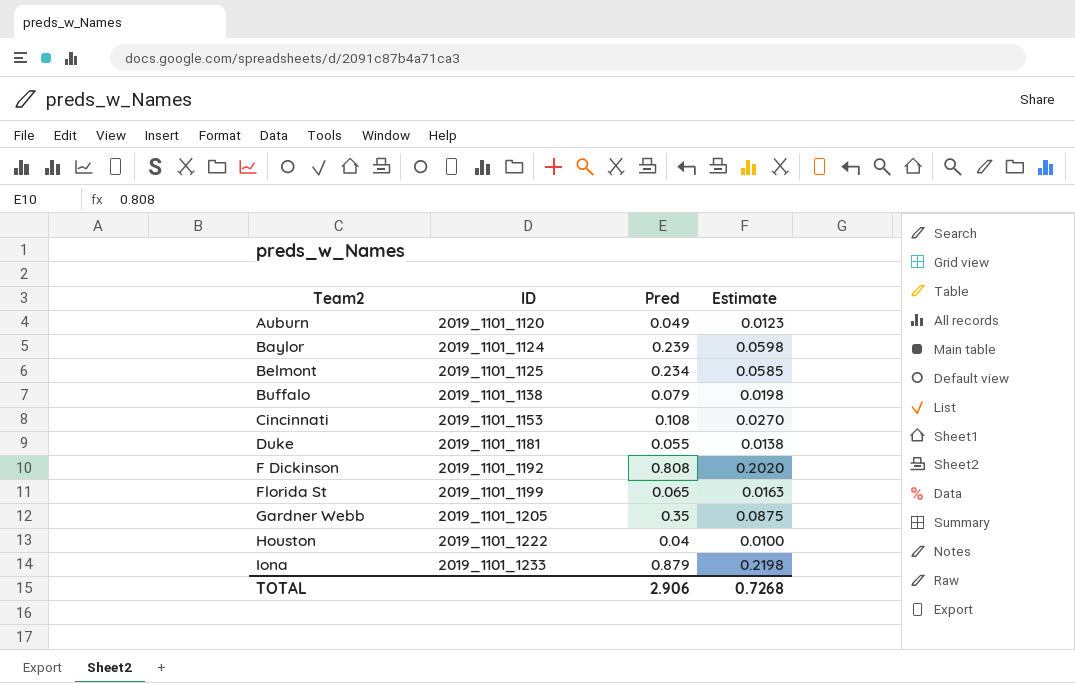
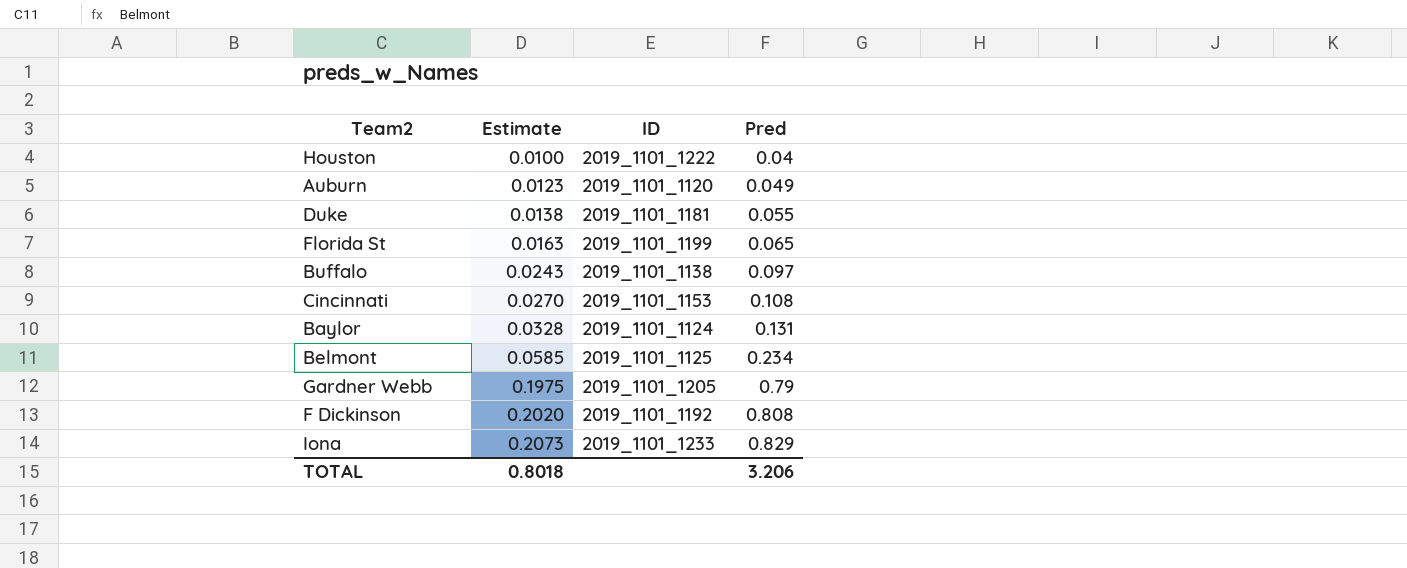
row order: Team2 ascending -> Estimate ascending
column Estimate | position: 4 -> 2
Buffalo | Estimate: 0.0198 -> 0.0243
Buffalo | Pred: 0.079 -> 0.097
Baylor | Estimate: 0.0598 -> 0.0328
Baylor | Pred: 0.239 -> 0.131
Gardner Webb | Estimate: 0.0875 -> 0.1975
Gardner Webb | Pred: 0.35 -> 0.79
Iona | Estimate: 0.2198 -> 0.2073
Iona | Pred: 0.879 -> 0.829
TOTAL | Estimate: 0.7268 -> 0.8018
TOTAL | Pred: 2.906 -> 3.206

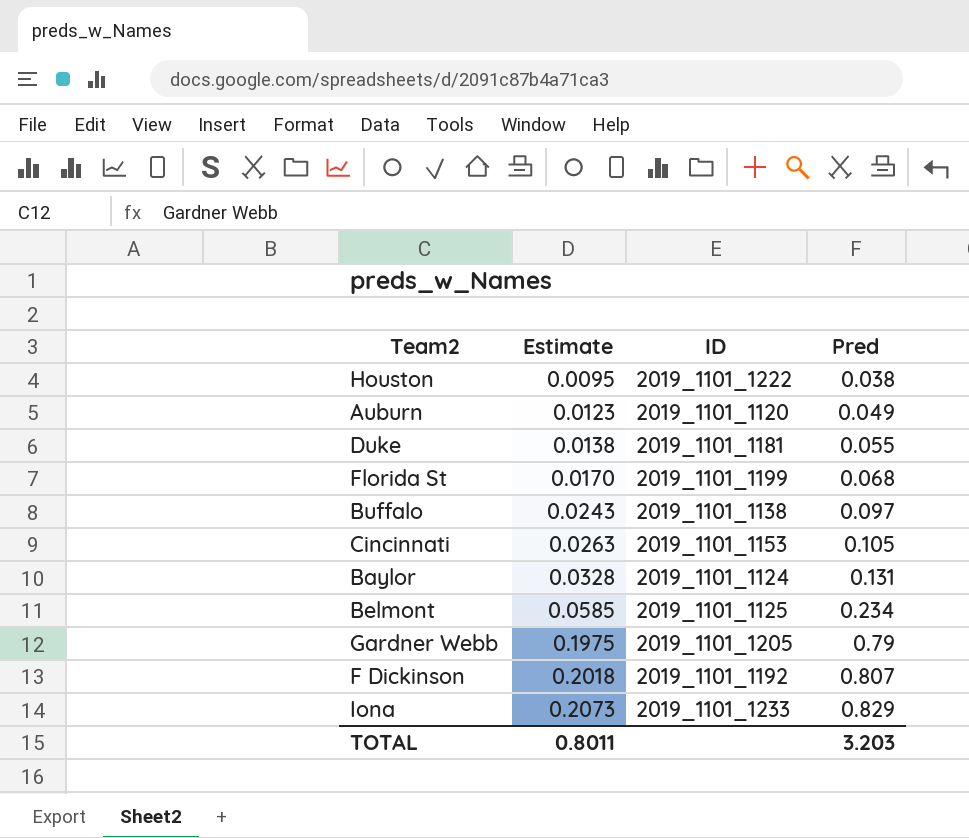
Houston | Estimate: 0.0100 -> 0.0095
Houston | Pred: 0.04 -> 0.038
Florida St | Estimate: 0.0163 -> 0.0170
Florida St | Pred: 0.065 -> 0.068
Cincinnati | Estimate: 0.0270 -> 0.0263
Cincinnati | Pred: 0.108 -> 0.105
F Dickinson | Estimate: 0.2020 -> 0.2018
F Dickinson | Pred: 0.808 -> 0.807
TOTAL | Estimate: 0.8018 -> 0.8011
TOTAL | Pred: 3.206 -> 3.203

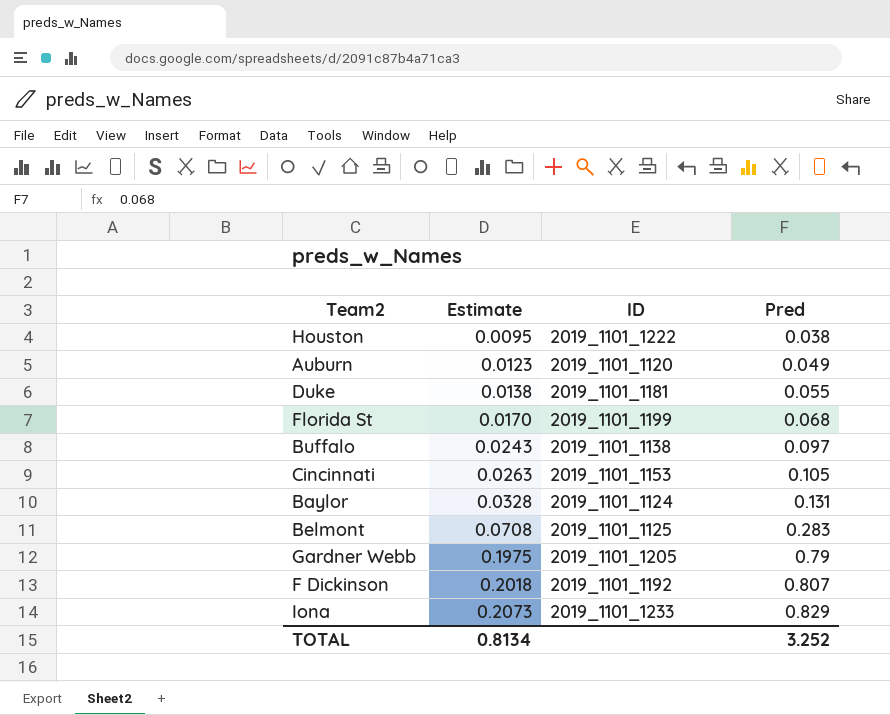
Belmont | Estimate: 0.0585 -> 0.0708
Belmont | Pred: 0.234 -> 0.283
TOTAL | Estimate: 0.8011 -> 0.8134
TOTAL | Pred: 3.203 -> 3.252

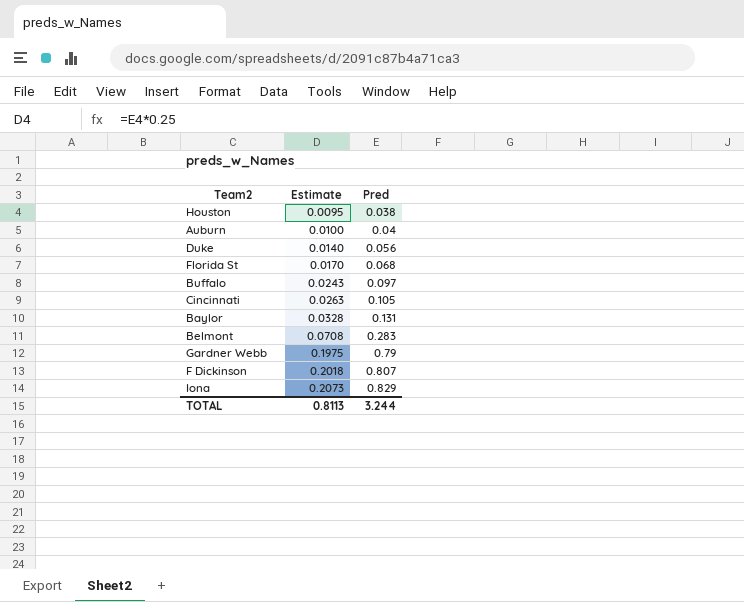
column ID | position: 3 -> none
Auburn | Estimate: 0.0123 -> 0.0100
Auburn | Pred: 0.049 -> 0.04
Duke | Estimate: 0.0138 -> 0.0140
Duke | Pred: 0.055 -> 0.056
TOTAL | Estimate: 0.8134 -> 0.8113
TOTAL | Pred: 3.252 -> 3.244

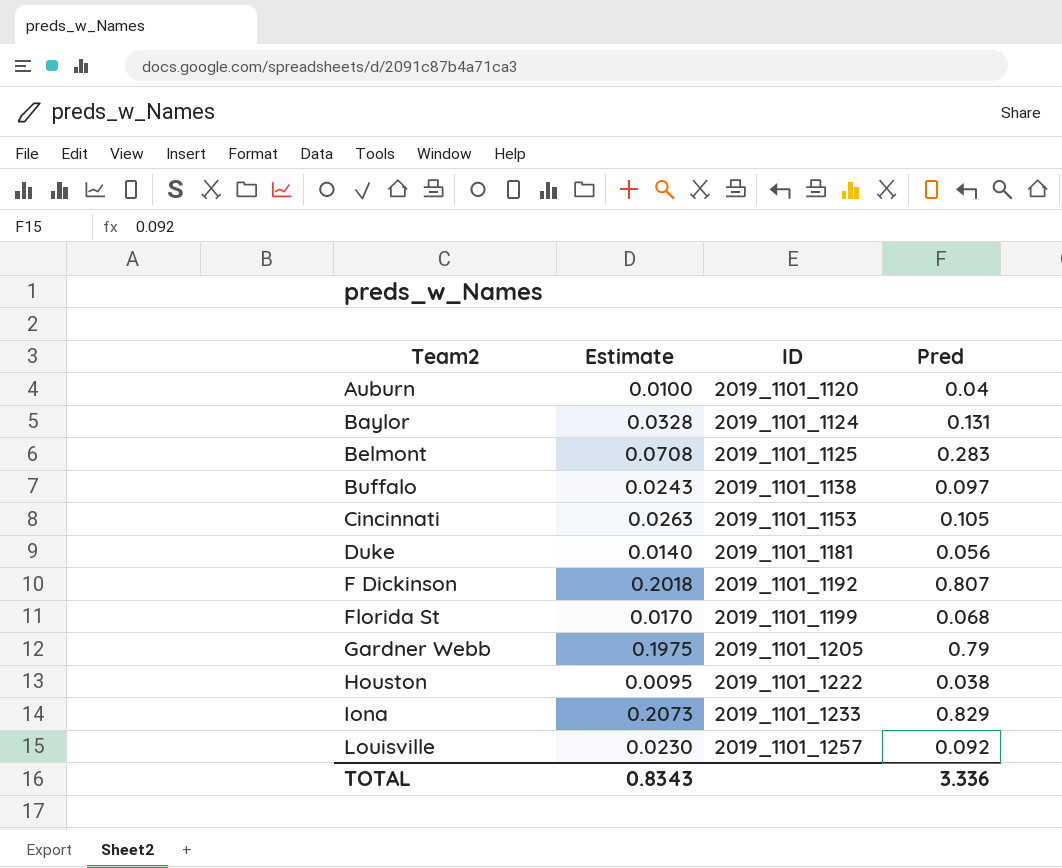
row order: Estimate ascending -> Team2 ascending
column ID | position: none -> 3
row Louisville: none -> 0.0230 | 2019_1101_1257 | 0.092
TOTAL | Estimate: 0.8113 -> 0.8343
TOTAL | Pred: 3.244 -> 3.336

